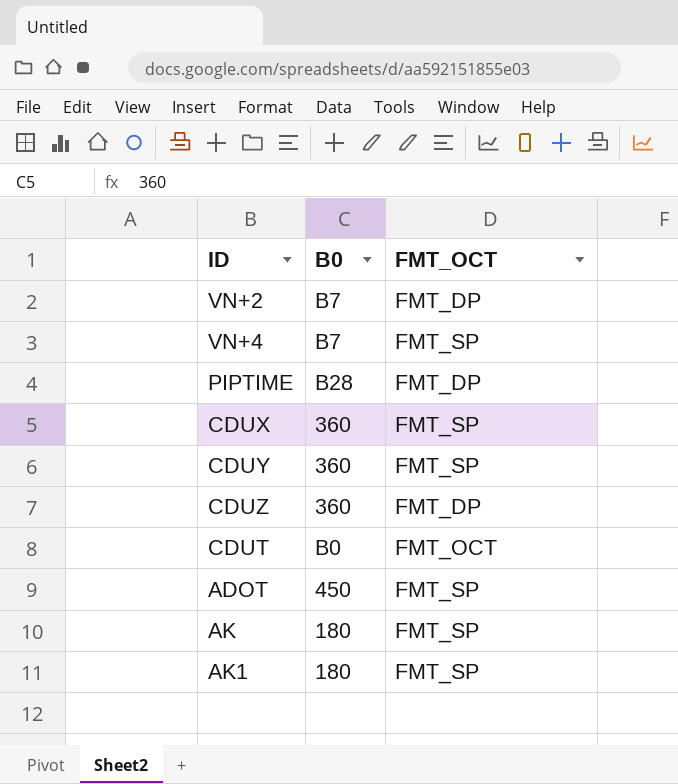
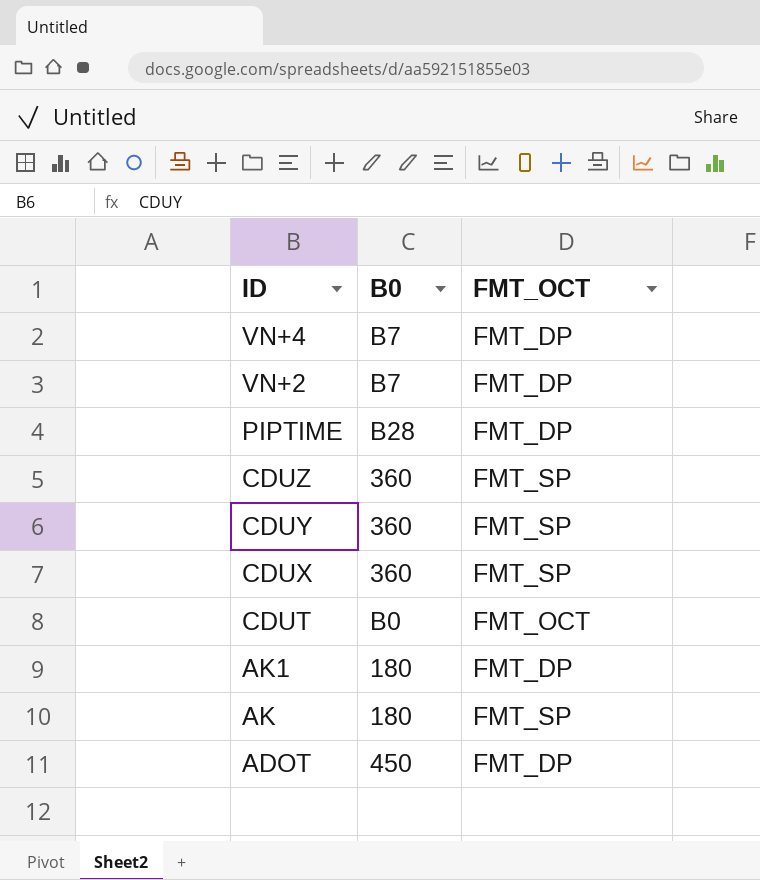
row order: none -> ID descending
VN+4 | FMT_OCT: FMT_SP -> FMT_DP
CDUZ | FMT_OCT: FMT_DP -> FMT_SP
AK1 | FMT_OCT: FMT_SP -> FMT_DP
ADOT | FMT_OCT: FMT_SP -> FMT_DP

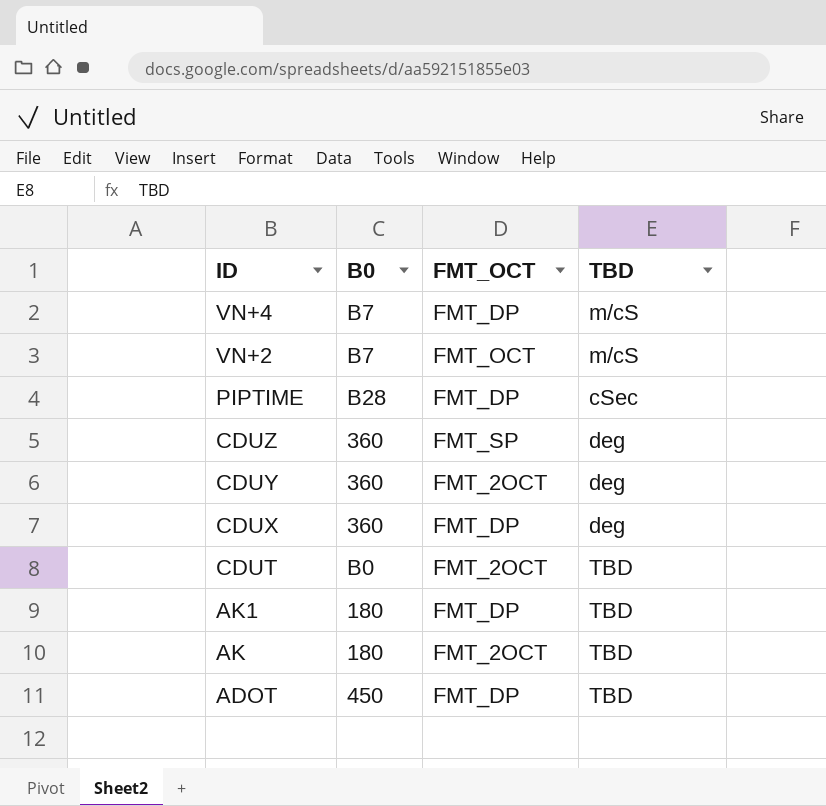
column TBD | position: none -> 4
VN+2 | FMT_OCT: FMT_DP -> FMT_OCT
CDUY | FMT_OCT: FMT_SP -> FMT_2OCT
CDUX | FMT_OCT: FMT_SP -> FMT_DP
CDUT | FMT_OCT: FMT_OCT -> FMT_2OCT
AK | FMT_OCT: FMT_SP -> FMT_2OCT

